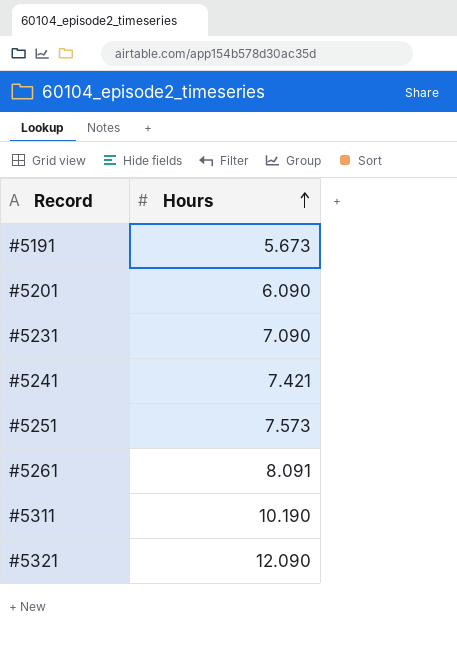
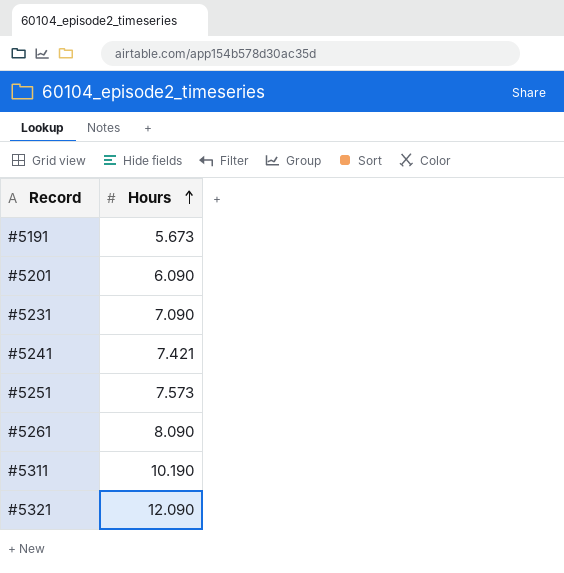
#5261 | Hours: 8.091 -> 8.090

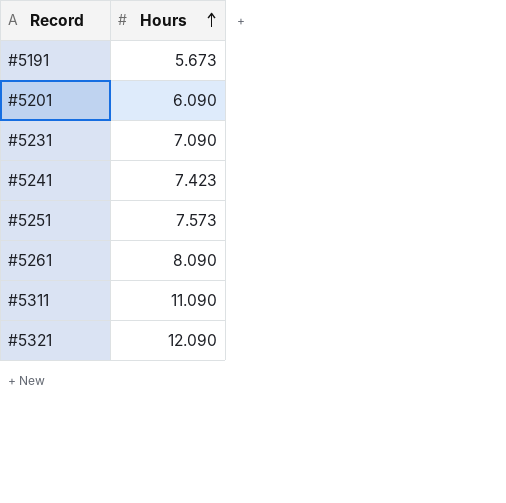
#5241 | Hours: 7.421 -> 7.423
#5311 | Hours: 10.190 -> 11.090

